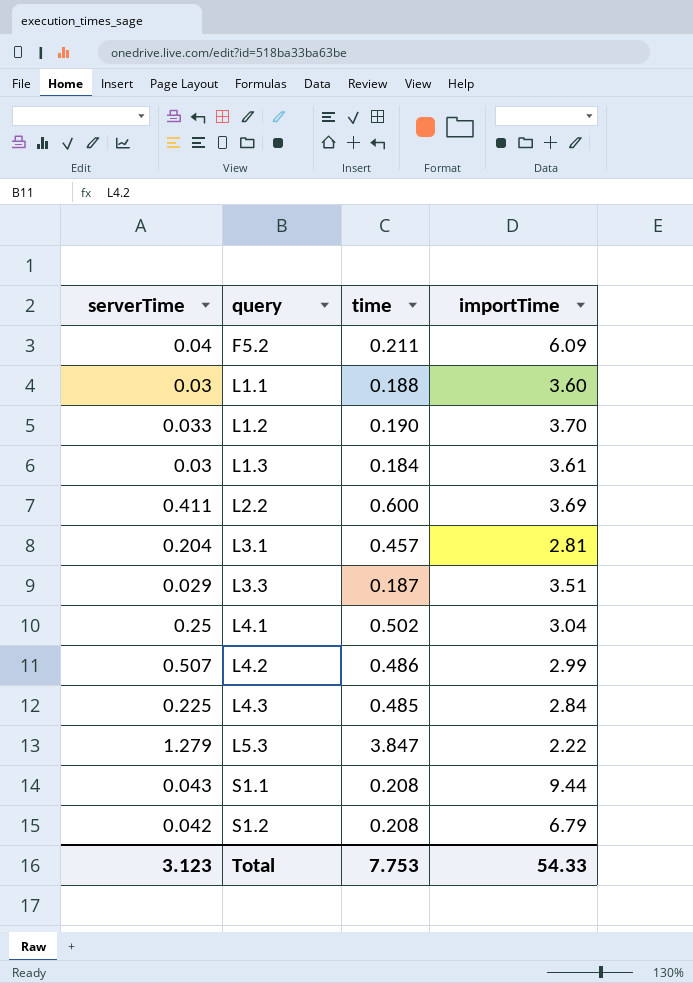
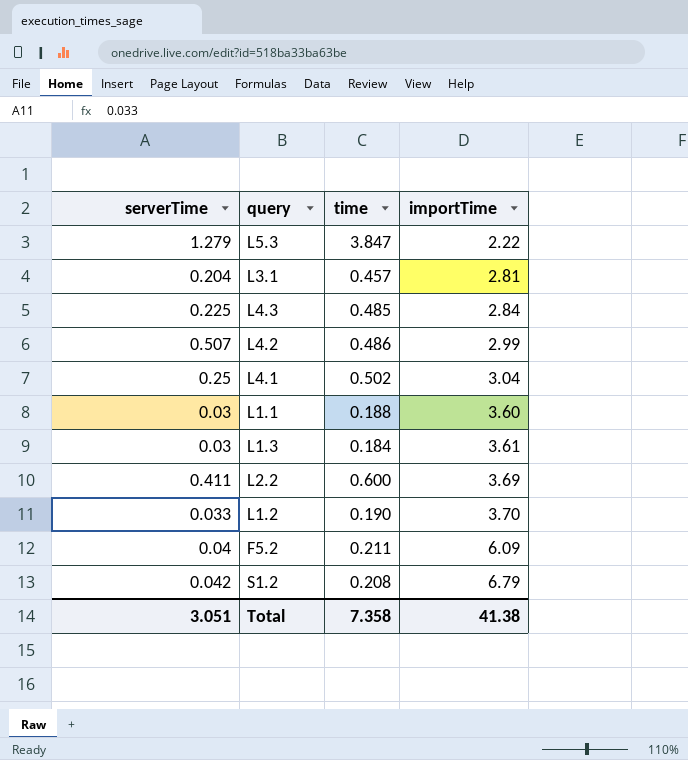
row order: query ascending -> importTime ascending
row L3.3: 0.029 | 0.187 | 3.51 -> none
row S1.1: 0.043 | 0.208 | 9.44 -> none
Total | serverTime: 3.123 -> 3.051
Total | time: 7.753 -> 7.358
Total | importTime: 54.33 -> 41.38

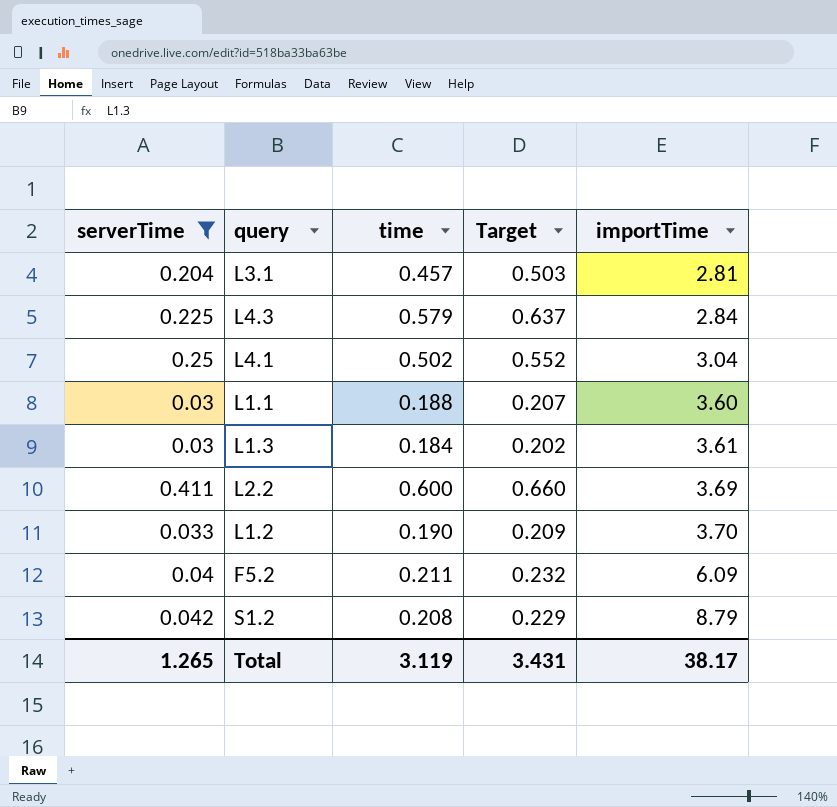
filter: none -> serverTime <= 0.411
column Target | formula: none -> [time] * 1.1
L4.3 | time: 0.485 -> 0.579
S1.2 | importTime: 6.79 -> 8.79
Total | serverTime: 3.051 -> 1.265
Total | time: 7.358 -> 3.119
Total | importTime: 41.38 -> 38.17

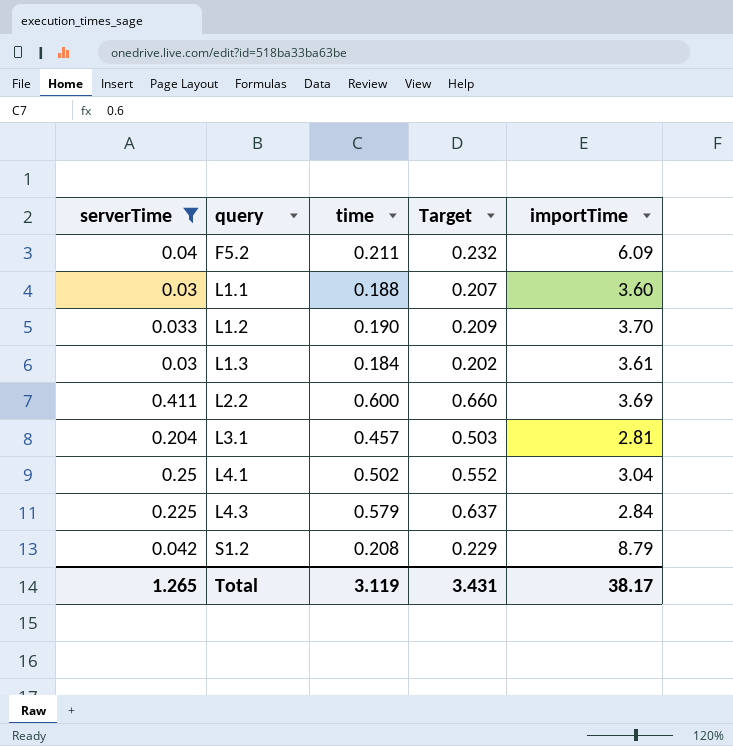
row order: importTime ascending -> query ascending

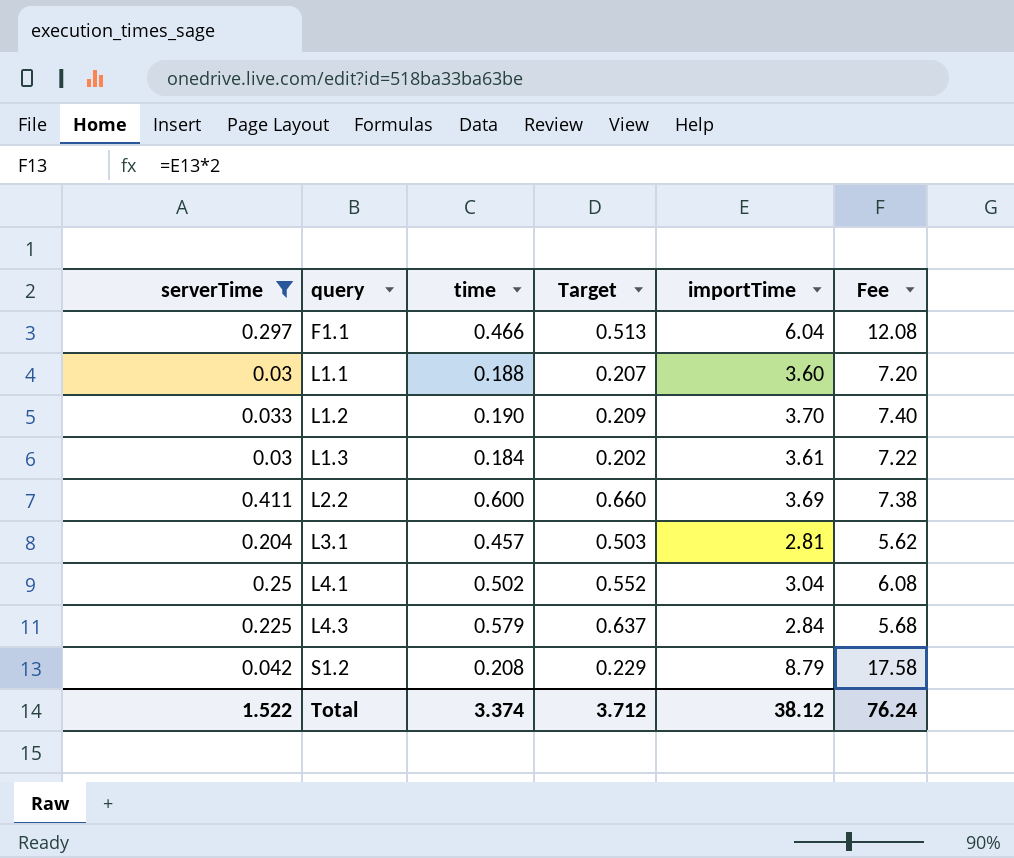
column Fee | formula: none -> [importTime] * 2
row F5.2: 0.04 | 0.211 | 0.232 | 6.09 -> none
row F1.1: none -> 0.297 | 0.466 | 0.513 | 6.04 | 12.08
Total | serverTime: 1.265 -> 1.522
Total | time: 3.119 -> 3.374
Total | Target: 3.431 -> 3.712
Total | importTime: 38.17 -> 38.12

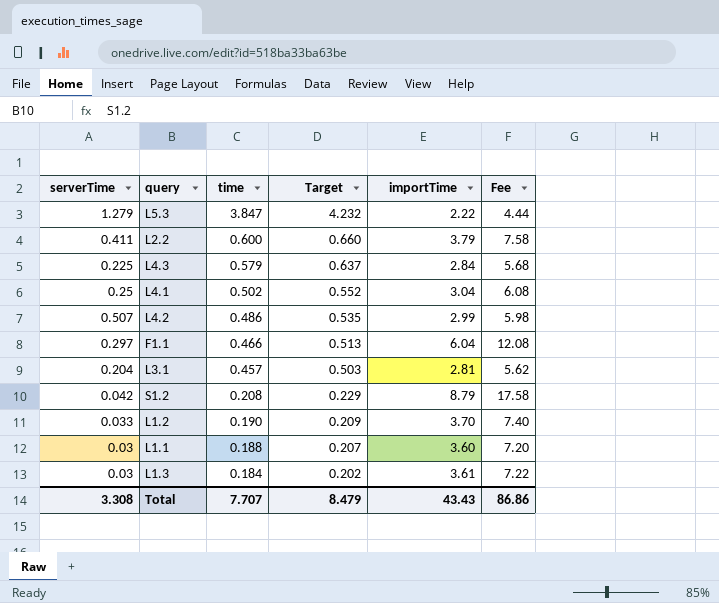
filter: serverTime <= 0.411 -> none
row order: query ascending -> time descending
L2.2 | importTime: 3.69 -> 3.79
L2.2 | Fee: 7.38 -> 7.58
Total | serverTime: 1.522 -> 3.308
Total | time: 3.374 -> 7.707
Total | Target: 3.712 -> 8.479
Total | importTime: 38.12 -> 43.43
Total | Fee: 76.24 -> 86.86

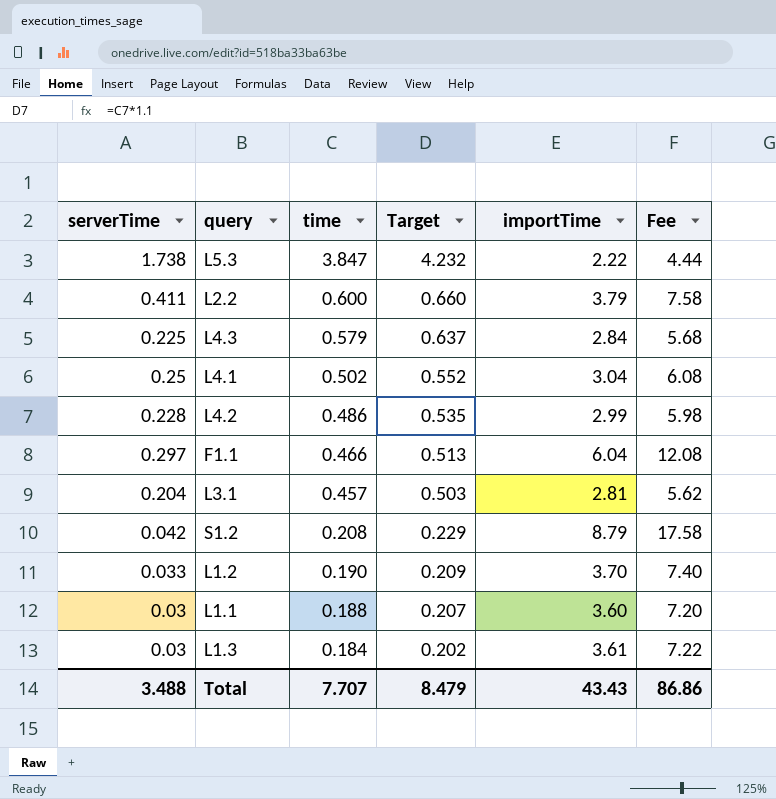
L5.3 | serverTime: 1.279 -> 1.738
L4.2 | serverTime: 0.507 -> 0.228
Total | serverTime: 3.308 -> 3.488

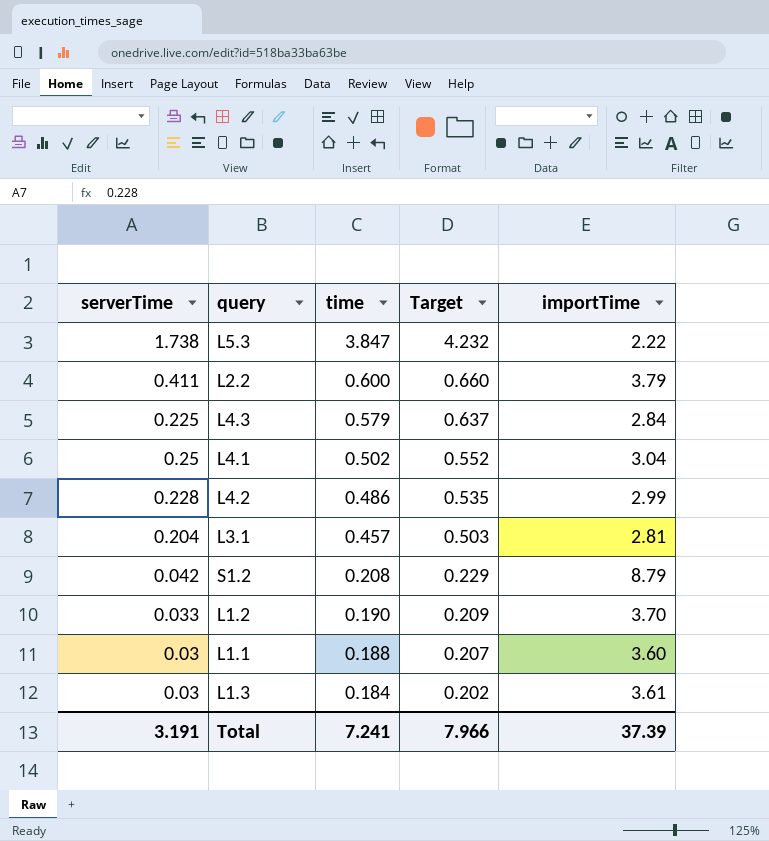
column Fee | formula: [importTime] * 2 -> none
row F1.1: 0.297 | 0.466 | 0.513 | 6.04 | 12.08 -> none
Total | serverTime: 3.488 -> 3.191
Total | time: 7.707 -> 7.241
Total | Target: 8.479 -> 7.966
Total | importTime: 43.43 -> 37.39

